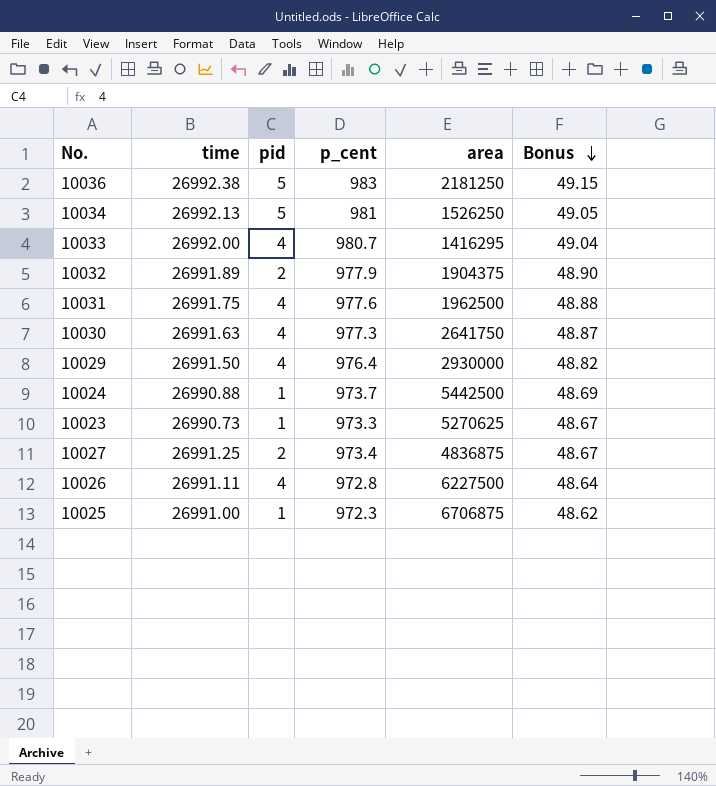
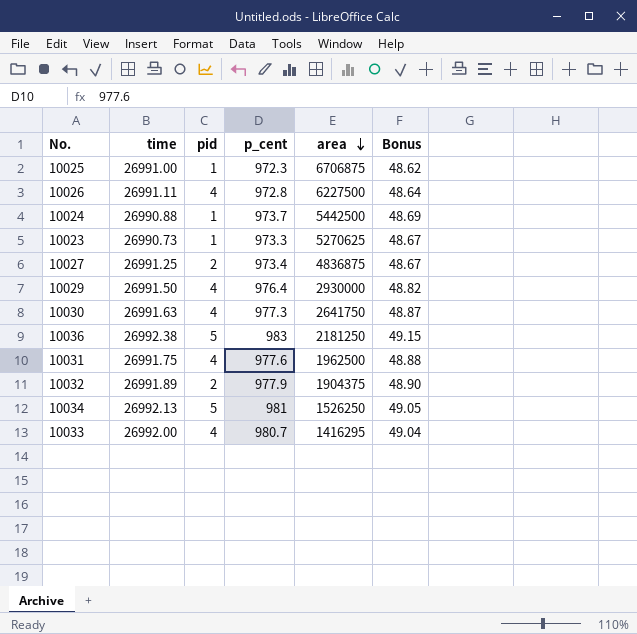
row order: Bonus descending -> area descending

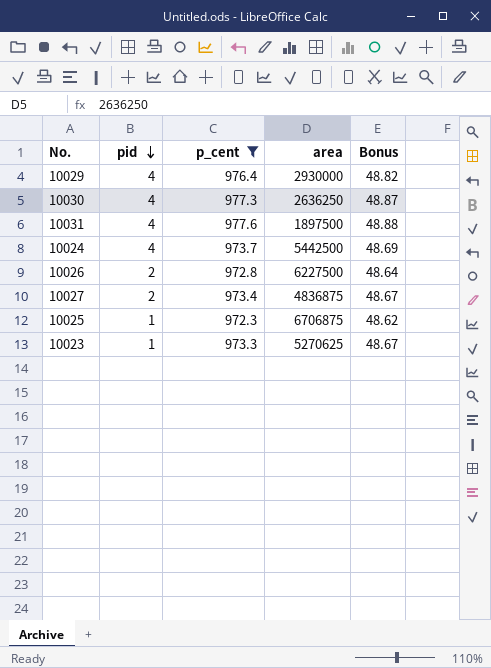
filter: none -> p_cent <= 977.6
row order: area descending -> pid descending
column time | position: 2 -> none
10030 | area: 2641750 -> 2636250
10031 | area: 1962500 -> 1897500
10024 | pid: 1 -> 4
10026 | pid: 4 -> 2

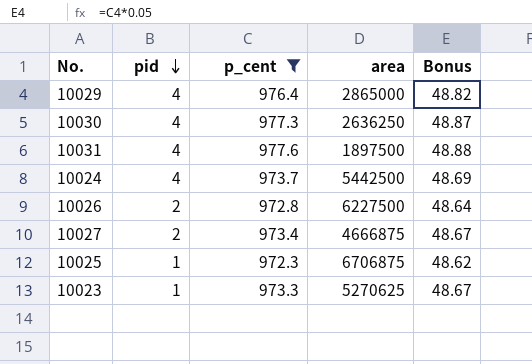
10029 | area: 2930000 -> 2865000
10027 | area: 4836875 -> 4666875

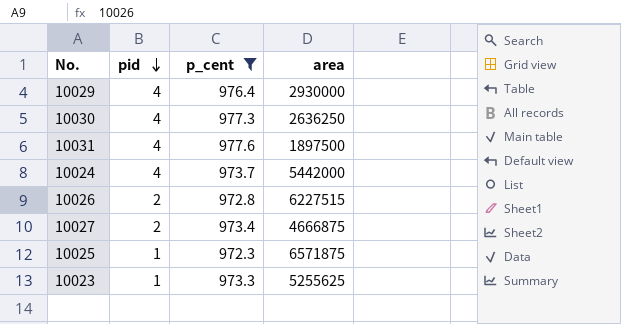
column Bonus | formula: [p_cent] * 0.05 -> none
10029 | area: 2865000 -> 2930000
10024 | area: 5442500 -> 5442000
10026 | area: 6227500 -> 6227515
10025 | area: 6706875 -> 6571875
10023 | area: 5270625 -> 5255625

